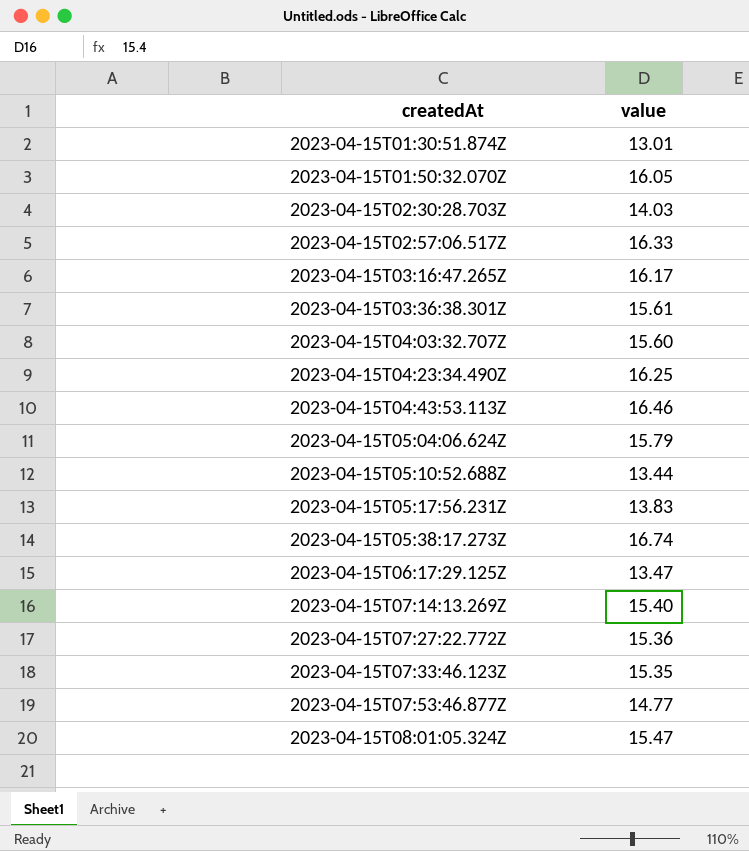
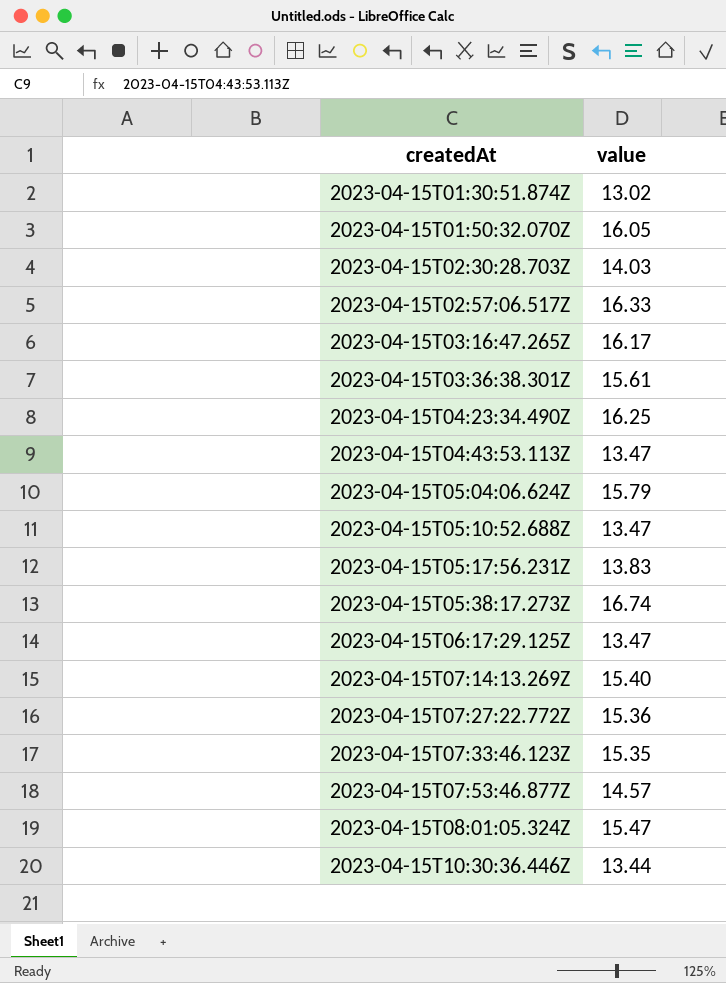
row 2023-04-15T04:03:32.707Z: 15.60 -> none
2023-04-15T01:30:51.874Z | value: 13.01 -> 13.02
2023-04-15T04:43:53.113Z | value: 16.46 -> 13.47
2023-04-15T05:10:52.688Z | value: 13.44 -> 13.47
2023-04-15T07:53:46.877Z | value: 14.77 -> 14.57
row 2023-04-15T10:30:36.446Z: none -> 13.44

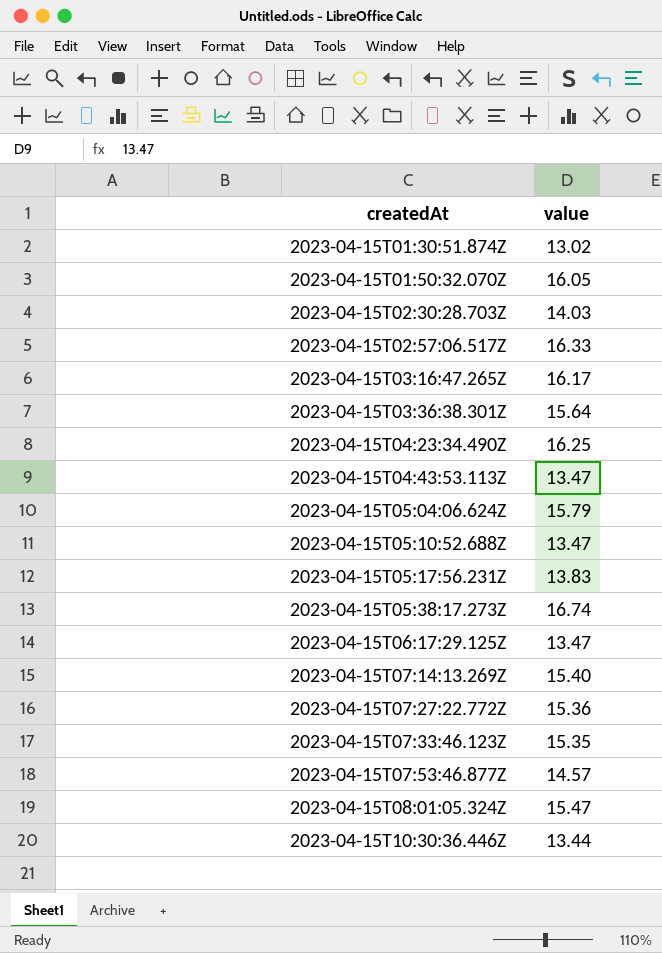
2023-04-15T03:36:38.301Z | value: 15.61 -> 15.64

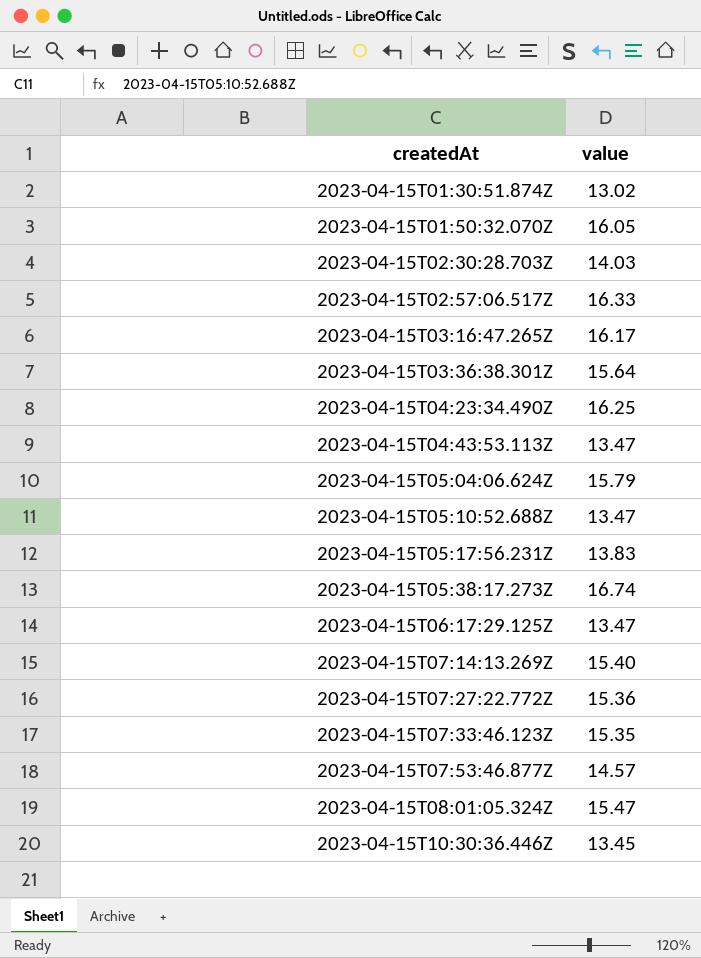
2023-04-15T10:30:36.446Z | value: 13.44 -> 13.45

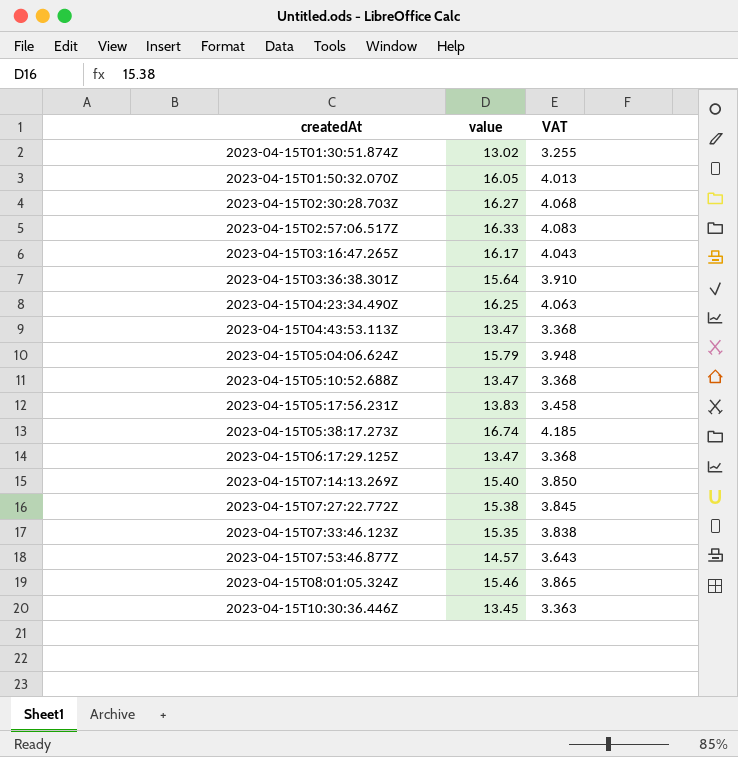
column VAT | formula: none -> [value] * 0.25
2023-04-15T02:30:28.703Z | value: 14.03 -> 16.27
2023-04-15T07:27:22.772Z | value: 15.36 -> 15.38
2023-04-15T08:01:05.324Z | value: 15.47 -> 15.46

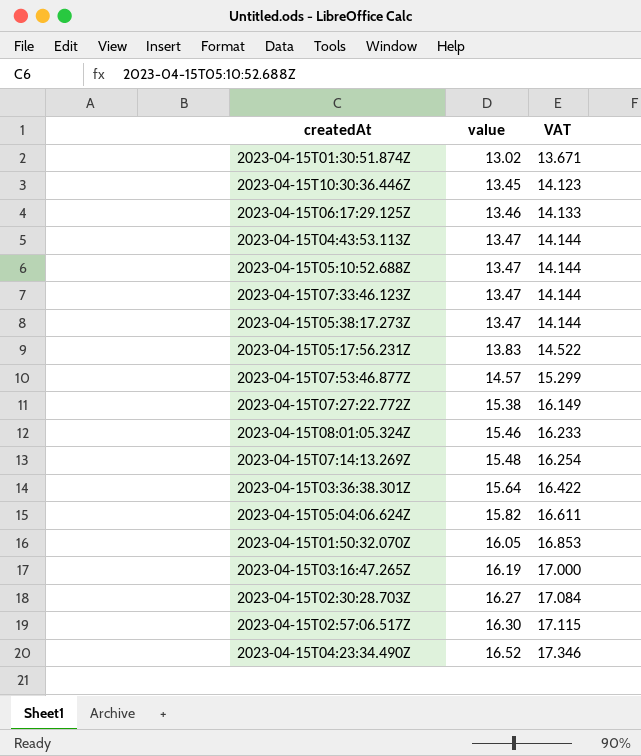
row order: createdAt ascending -> value ascending
column VAT | formula: [value] * 0.25 -> [value] * 1.05
2023-04-15T06:17:29.125Z | value: 13.47 -> 13.46
2023-04-15T07:33:46.123Z | value: 15.35 -> 13.47
2023-04-15T05:38:17.273Z | value: 16.74 -> 13.47
2023-04-15T07:14:13.269Z | value: 15.40 -> 15.48
2023-04-15T05:04:06.624Z | value: 15.79 -> 15.82
2023-04-15T03:16:47.265Z | value: 16.17 -> 16.19
2023-04-15T02:57:06.517Z | value: 16.33 -> 16.30
2023-04-15T04:23:34.490Z | value: 16.25 -> 16.52

